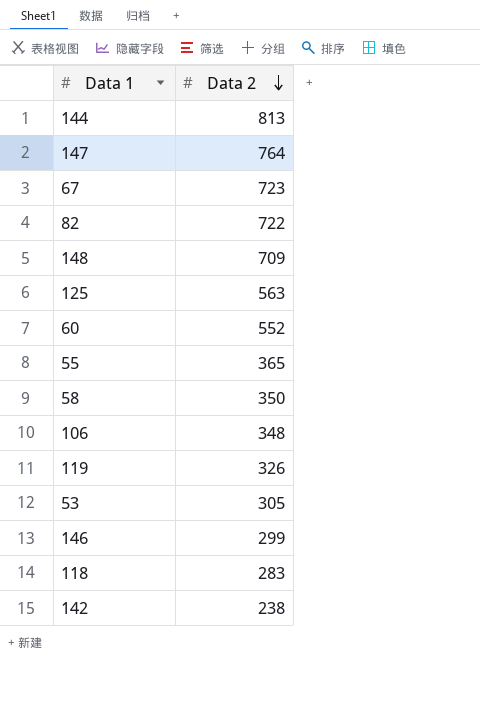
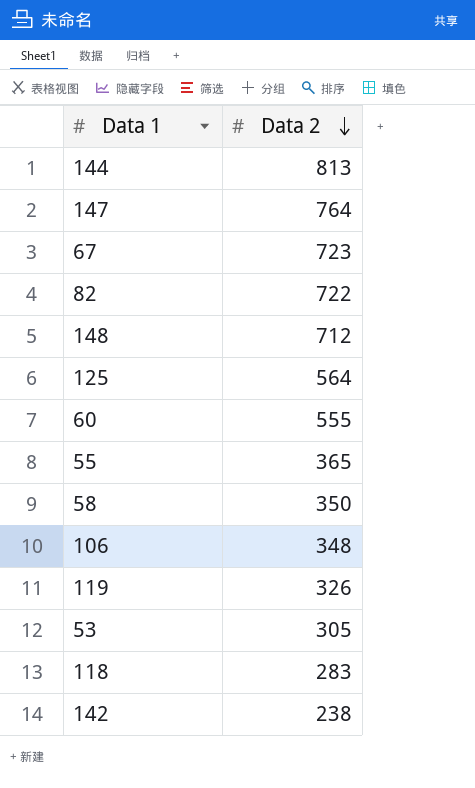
row 146: 299 -> none
148 | Data 2: 709 -> 712
125 | Data 2: 563 -> 564
60 | Data 2: 552 -> 555

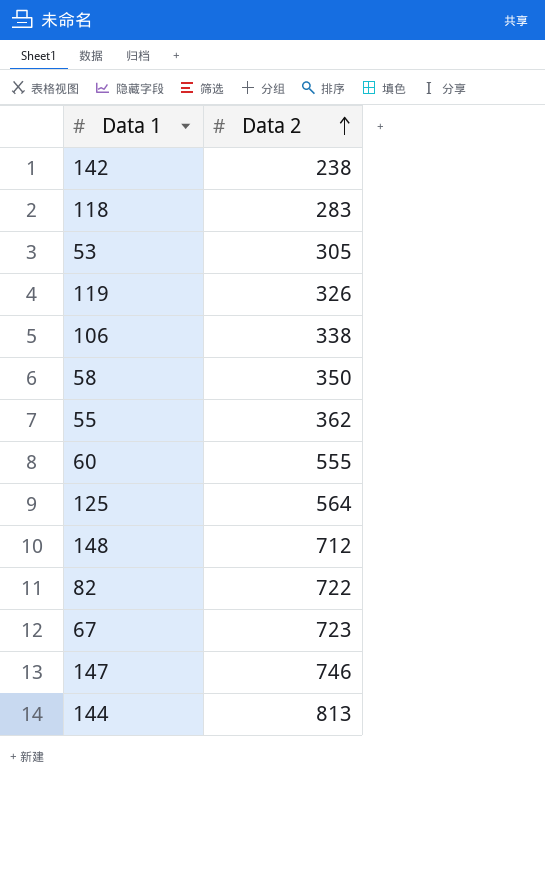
row order: Data 2 descending -> Data 2 ascending
106 | Data 2: 348 -> 338
55 | Data 2: 365 -> 362
147 | Data 2: 764 -> 746

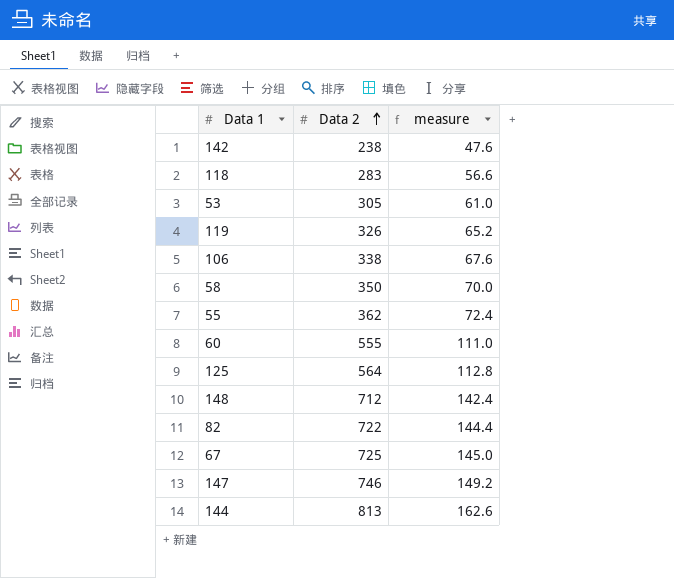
column measure | formula: none -> [Data 2] * 0.2
67 | Data 2: 723 -> 725

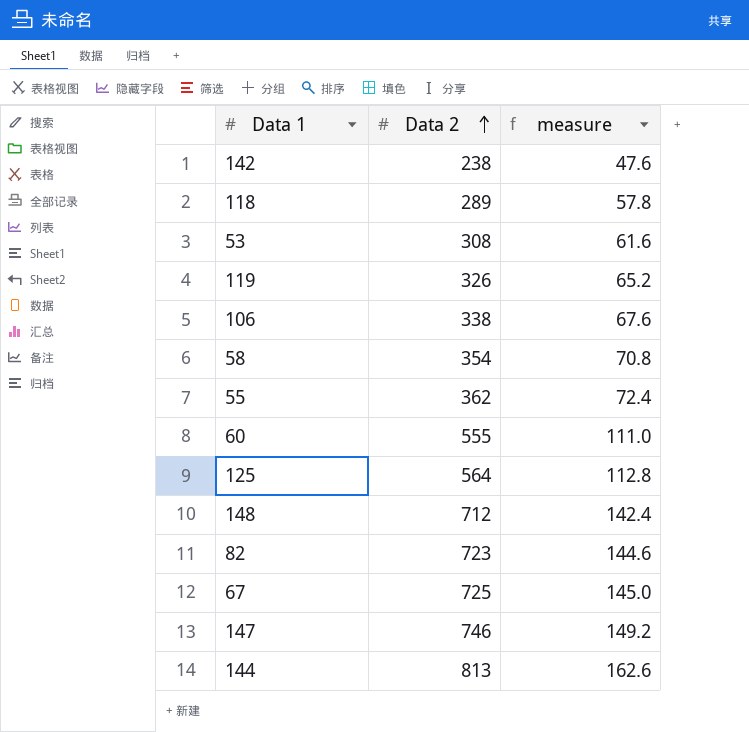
118 | Data 2: 283 -> 289
118 | measure: 56.6 -> 57.8
53 | Data 2: 305 -> 308
53 | measure: 61.0 -> 61.6
58 | Data 2: 350 -> 354
58 | measure: 70.0 -> 70.8
82 | Data 2: 722 -> 723
82 | measure: 144.4 -> 144.6

